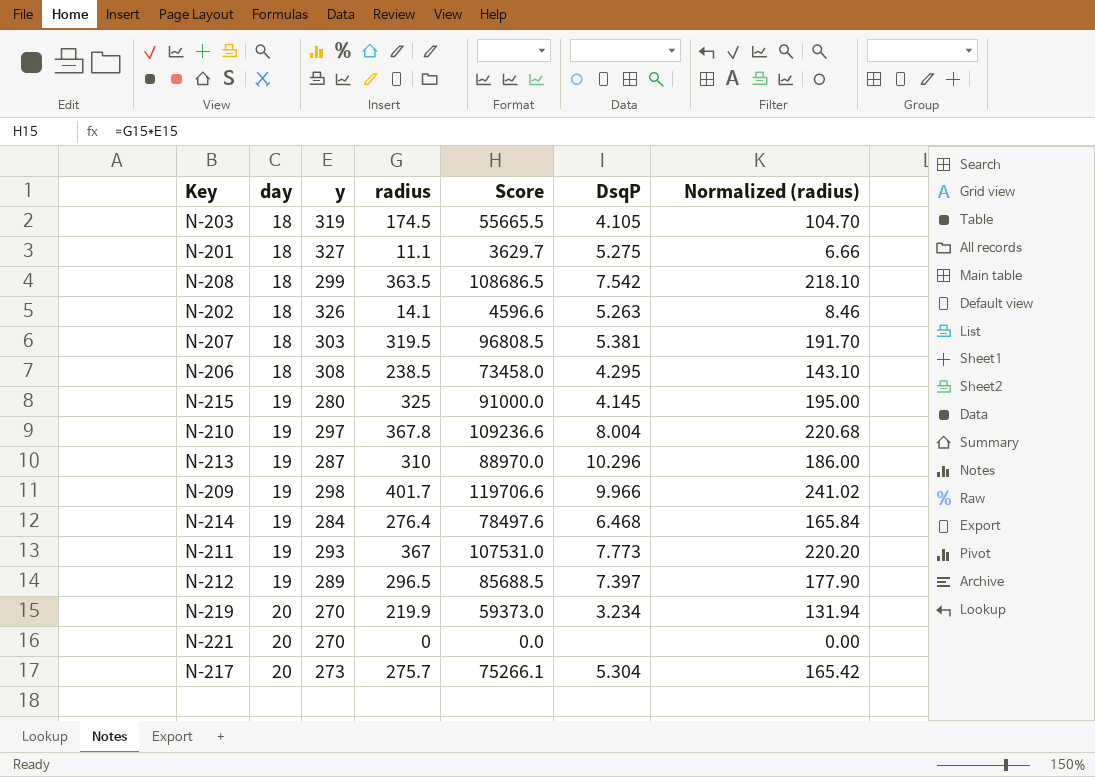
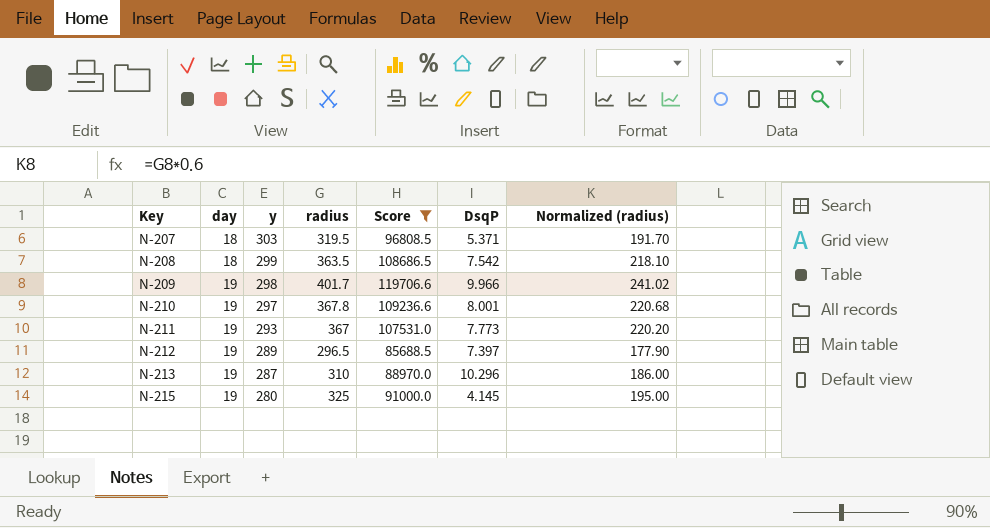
filter: none -> Score >= 85688.5
row order: day ascending -> Key ascending
N-207 | DsqP: 5.381 -> 5.371
N-210 | DsqP: 8.004 -> 8.001

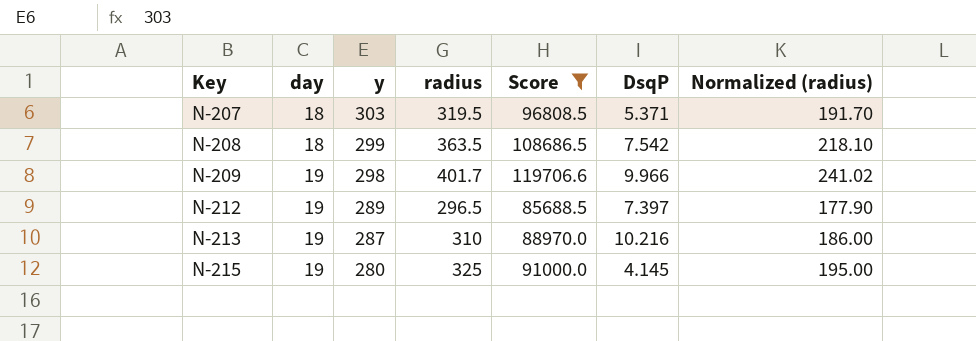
row N-210: 19 | 297 | 367.8 | 109236.6 | 8.001 | 220.68 -> none
row N-211: 19 | 293 | 367 | 107531.0 | 7.773 | 220.20 -> none
N-213 | DsqP: 10.296 -> 10.216

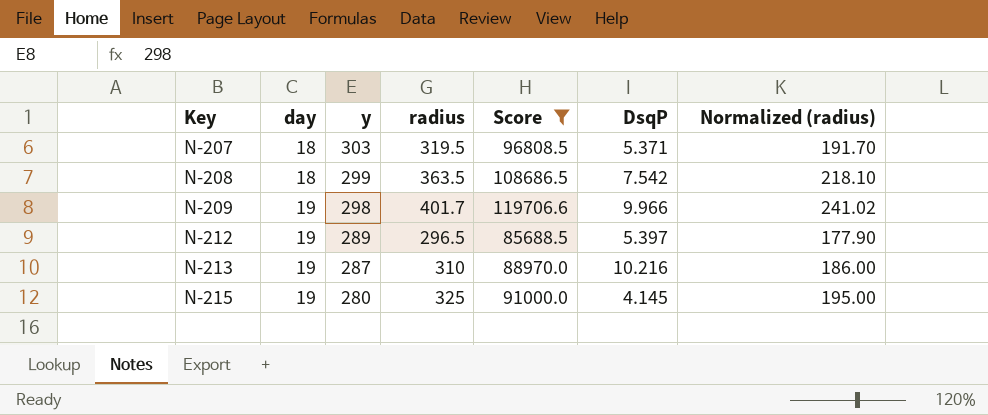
N-212 | DsqP: 7.397 -> 5.397

